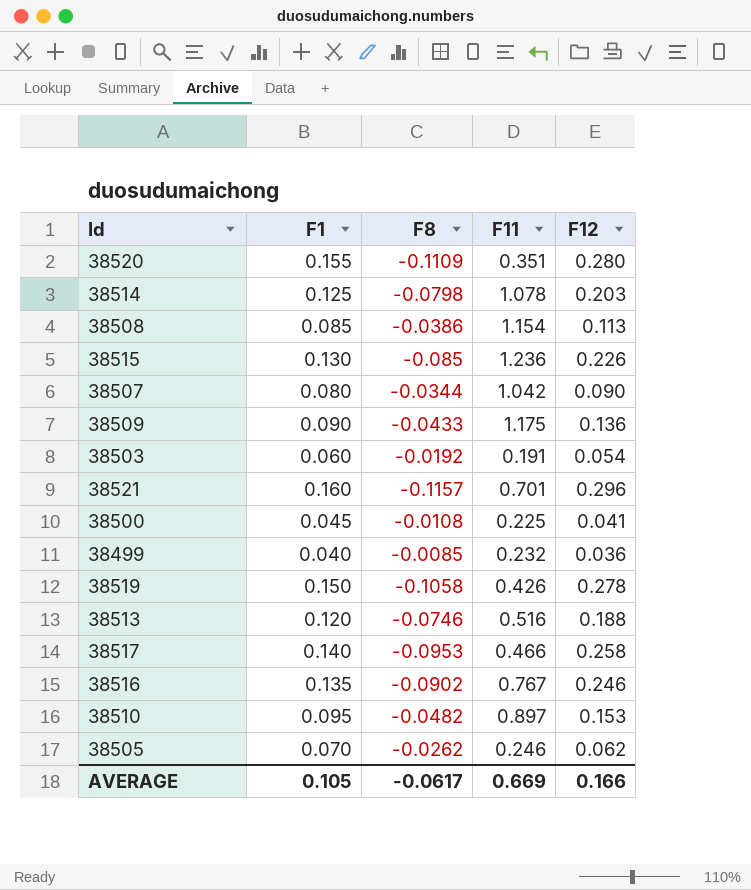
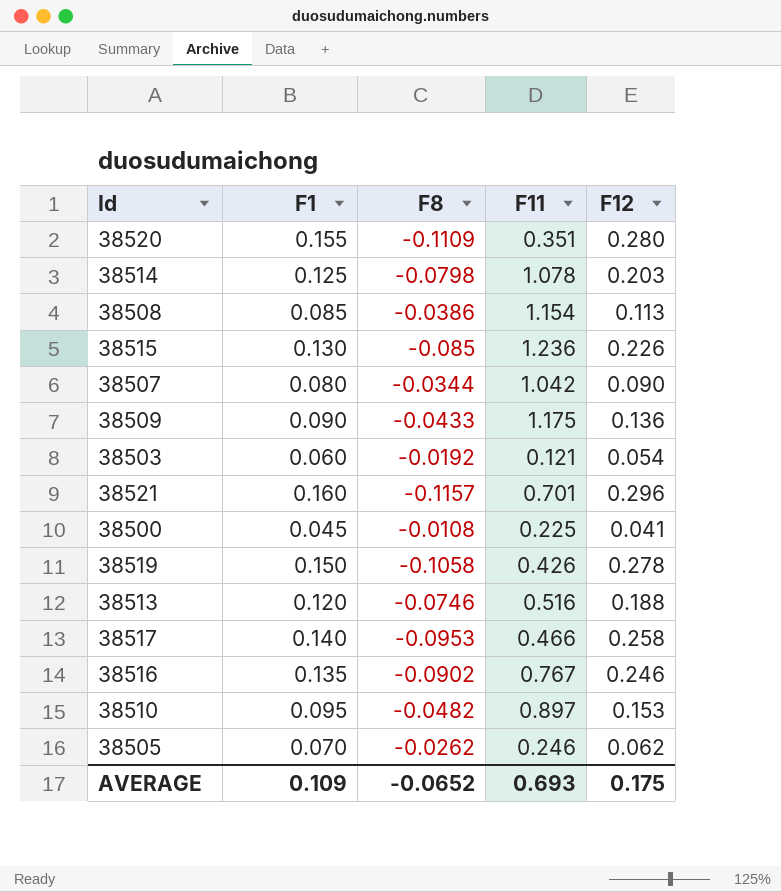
row 38499: 0.040 | -0.0085 | 0.232 | 0.036 -> none
38503 | F11: 0.191 -> 0.121
AVERAGE | F1: 0.105 -> 0.109
AVERAGE | F8: -0.0617 -> -0.0652
AVERAGE | F11: 0.669 -> 0.693
AVERAGE | F12: 0.166 -> 0.175

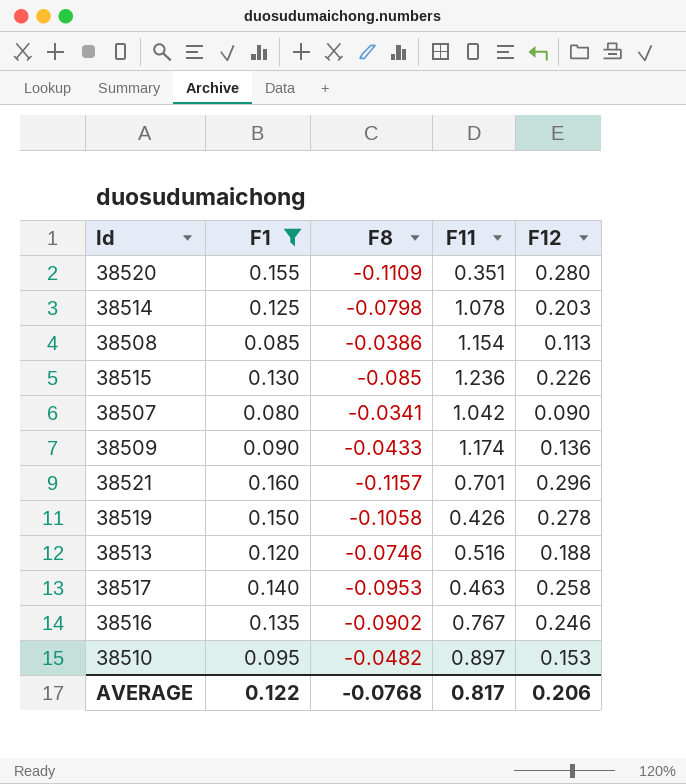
filter: none -> F1 >= 0.080
38507 | F8: -0.0344 -> -0.0341
38509 | F11: 1.175 -> 1.174
38517 | F11: 0.466 -> 0.463
AVERAGE | F1: 0.109 -> 0.122
AVERAGE | F8: -0.0652 -> -0.0768
AVERAGE | F11: 0.693 -> 0.817
AVERAGE | F12: 0.175 -> 0.206

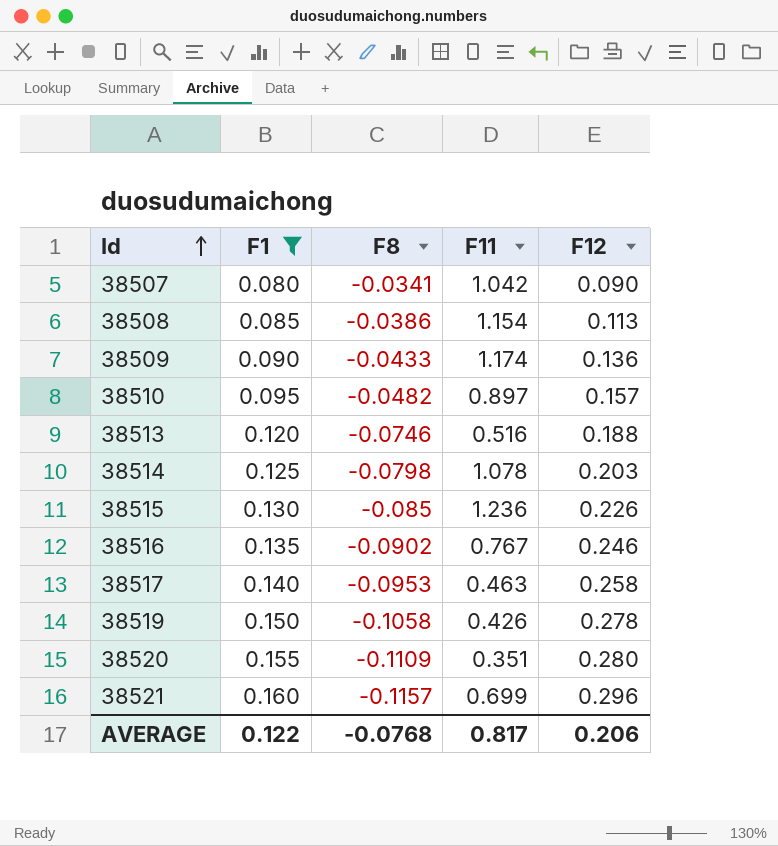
row order: none -> Id ascending
38510 | F12: 0.153 -> 0.157
38521 | F11: 0.701 -> 0.699

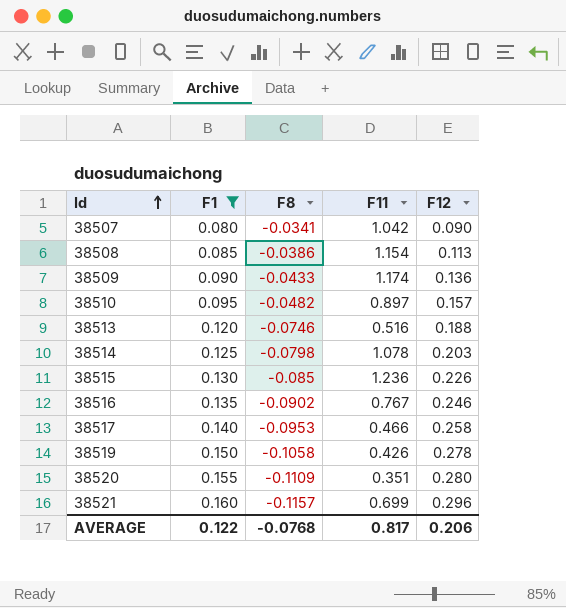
38517 | F11: 0.463 -> 0.466

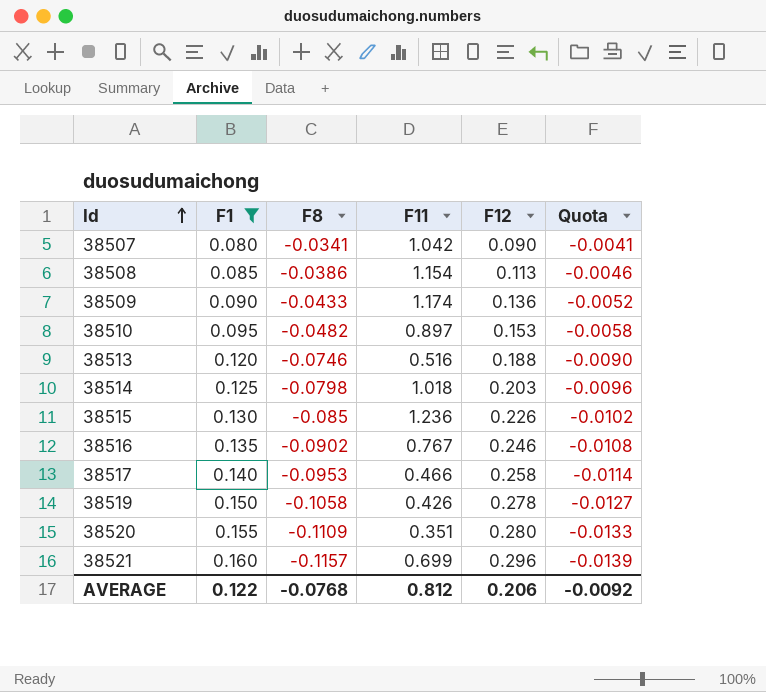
column Quota | formula: none -> [F8] * 0.12
38510 | F12: 0.157 -> 0.153
38514 | F11: 1.078 -> 1.018
AVERAGE | F11: 0.817 -> 0.812

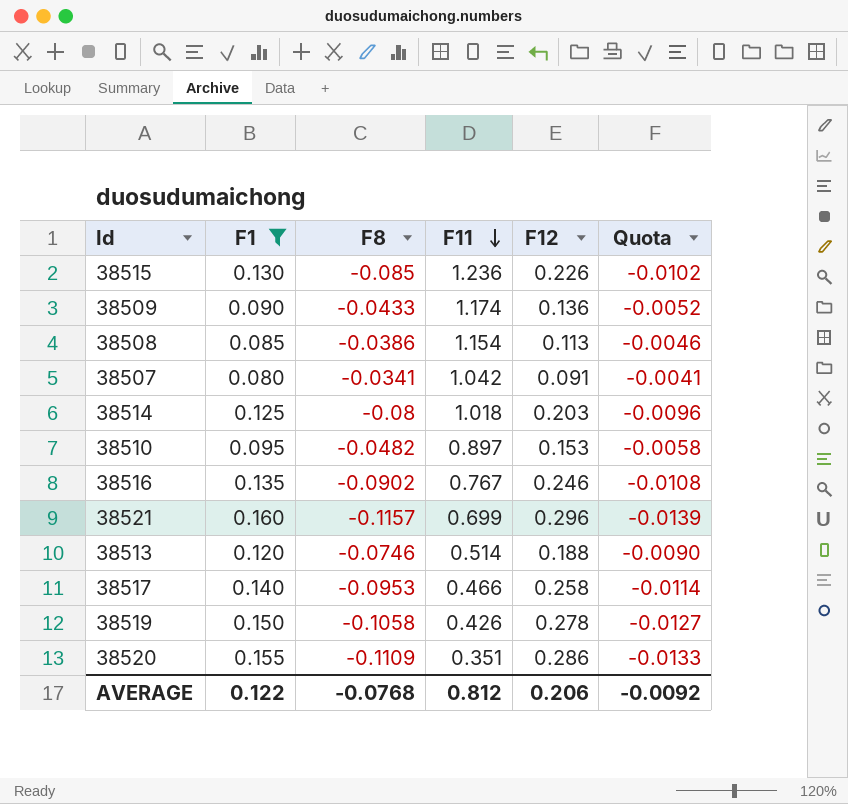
row order: Id ascending -> F11 descending
38507 | F12: 0.090 -> 0.091
38514 | F8: -0.0798 -> -0.08
38513 | F11: 0.516 -> 0.514
38520 | F12: 0.280 -> 0.286

